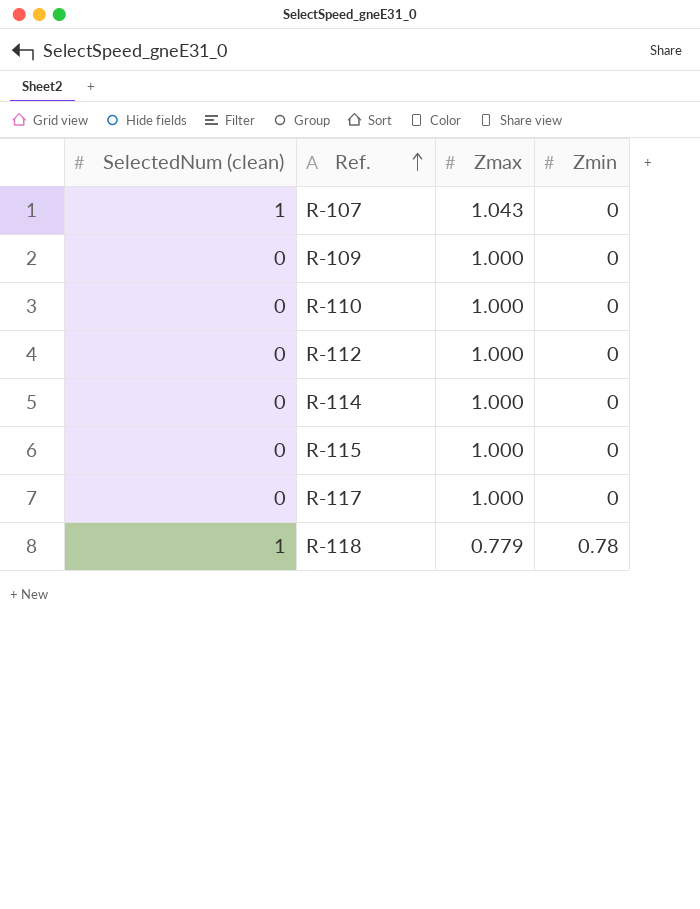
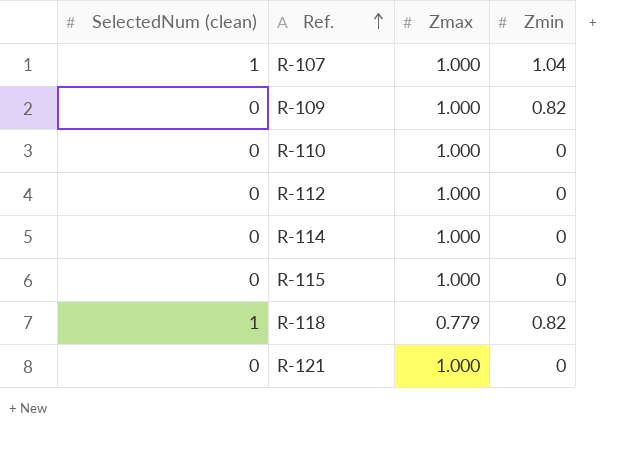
row R-117: 0 | 1.000 | 0 -> none
R-107 | Zmax: 1.043 -> 1.000
R-107 | Zmin: 0 -> 1.04
R-109 | Zmin: 0 -> 0.82
R-118 | Zmin: 0.78 -> 0.82
row R-121: none -> 0 | 1.000 | 0

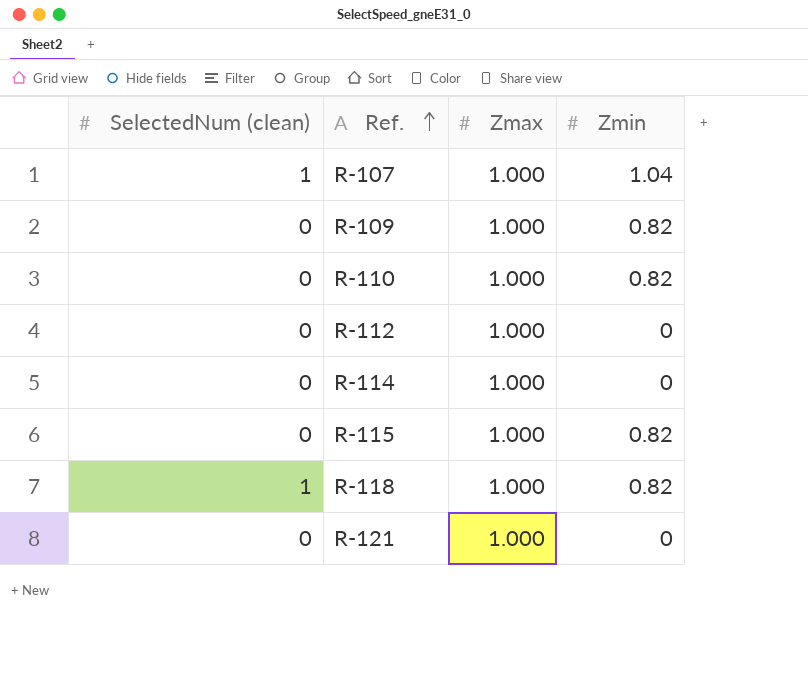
R-110 | Zmin: 0 -> 0.82
R-115 | Zmin: 0 -> 0.82
R-118 | Zmax: 0.779 -> 1.000

